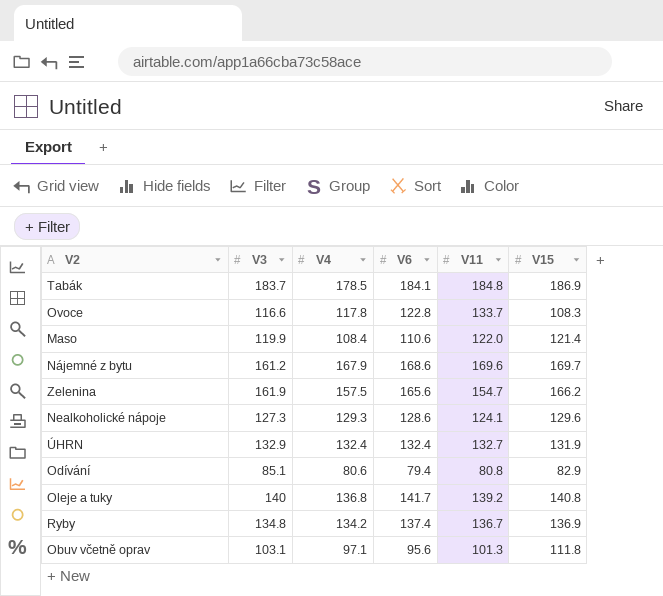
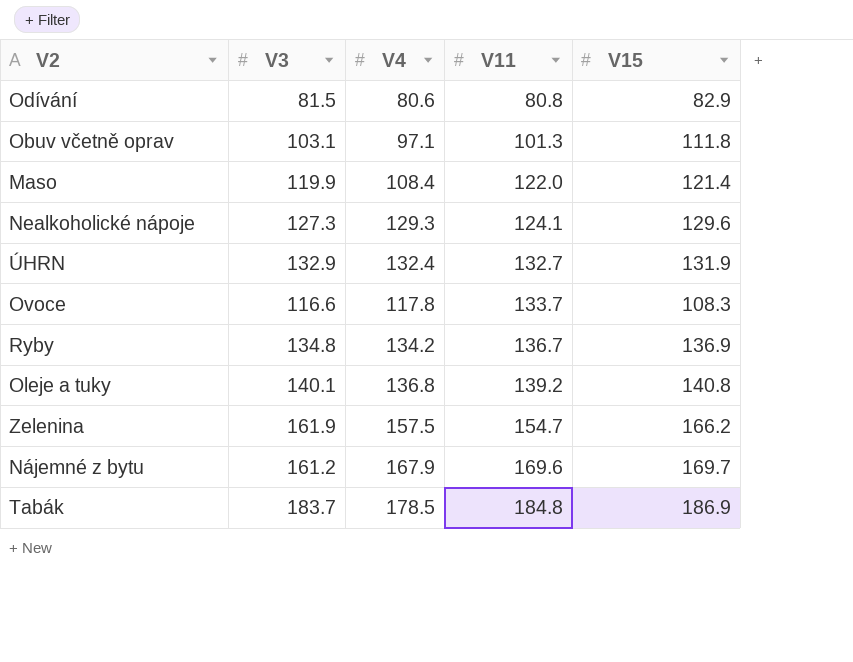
row order: none -> V11 ascending
column V6 | position: 4 -> none
Odívání | V3: 85.1 -> 81.5
Oleje a tuky | V3: 140 -> 140.1

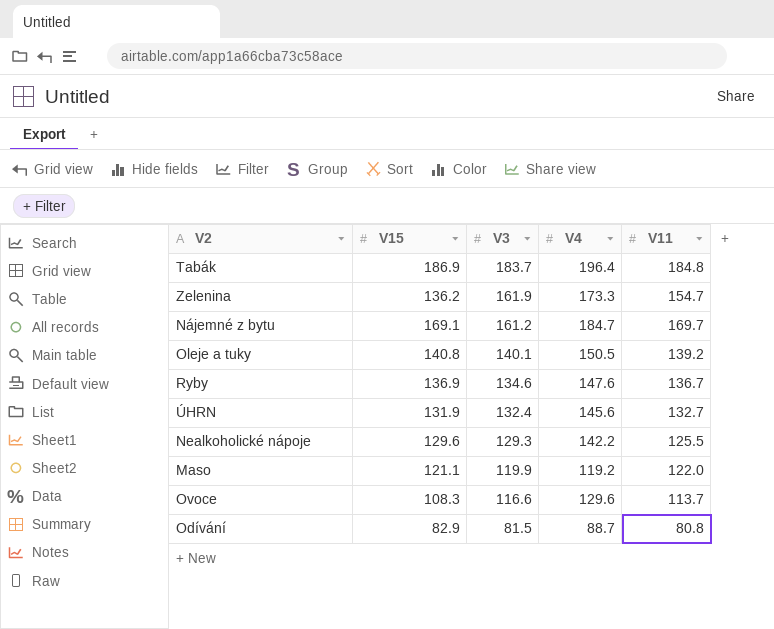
row order: V11 ascending -> V3 descending
column V15 | position: 5 -> 2
row Obuv včetně oprav: 103.1 | 97.1 | 101.3 | 111.8 -> none
Tabák | V4: 178.5 -> 196.4
Zelenina | V15: 166.2 -> 136.2
Zelenina | V4: 157.5 -> 173.3
Nájemné z bytu | V15: 169.7 -> 169.1
Nájemné z bytu | V4: 167.9 -> 184.7
Nájemné z bytu | V11: 169.6 -> 169.7
Oleje a tuky | V4: 136.8 -> 150.5
Ryby | V3: 134.8 -> 134.6
Ryby | V4: 134.2 -> 147.6
ÚHRN | V3: 132.9 -> 132.4
ÚHRN | V4: 132.4 -> 145.6
Nealkoholické nápoje | V3: 127.3 -> 129.3
Nealkoholické nápoje | V4: 129.3 -> 142.2
Nealkoholické nápoje | V11: 124.1 -> 125.5
Maso | V15: 121.4 -> 121.1
Maso | V4: 108.4 -> 119.2
Ovoce | V4: 117.8 -> 129.6
Ovoce | V11: 133.7 -> 113.7
Odívání | V4: 80.6 -> 88.7

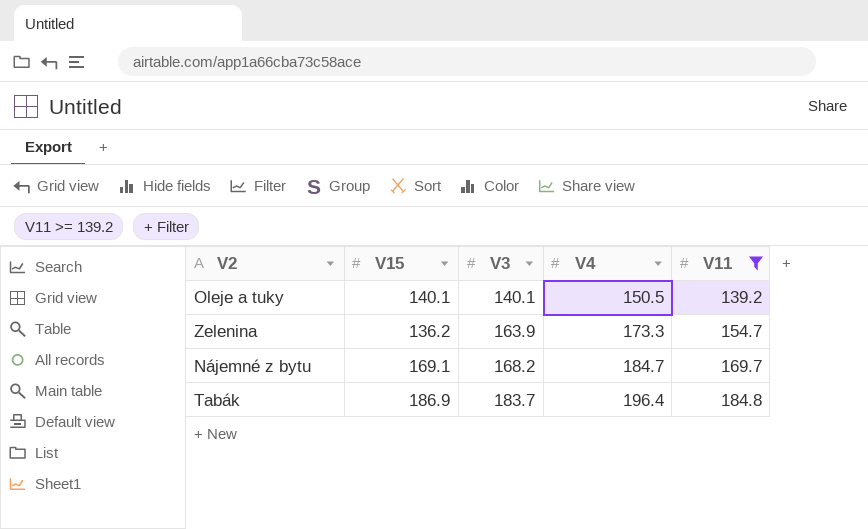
filter: none -> V11 >= 139.2
row order: V3 descending -> V3 ascending
Oleje a tuky | V15: 140.8 -> 140.1
Zelenina | V3: 161.9 -> 163.9
Nájemné z bytu | V3: 161.2 -> 168.2

